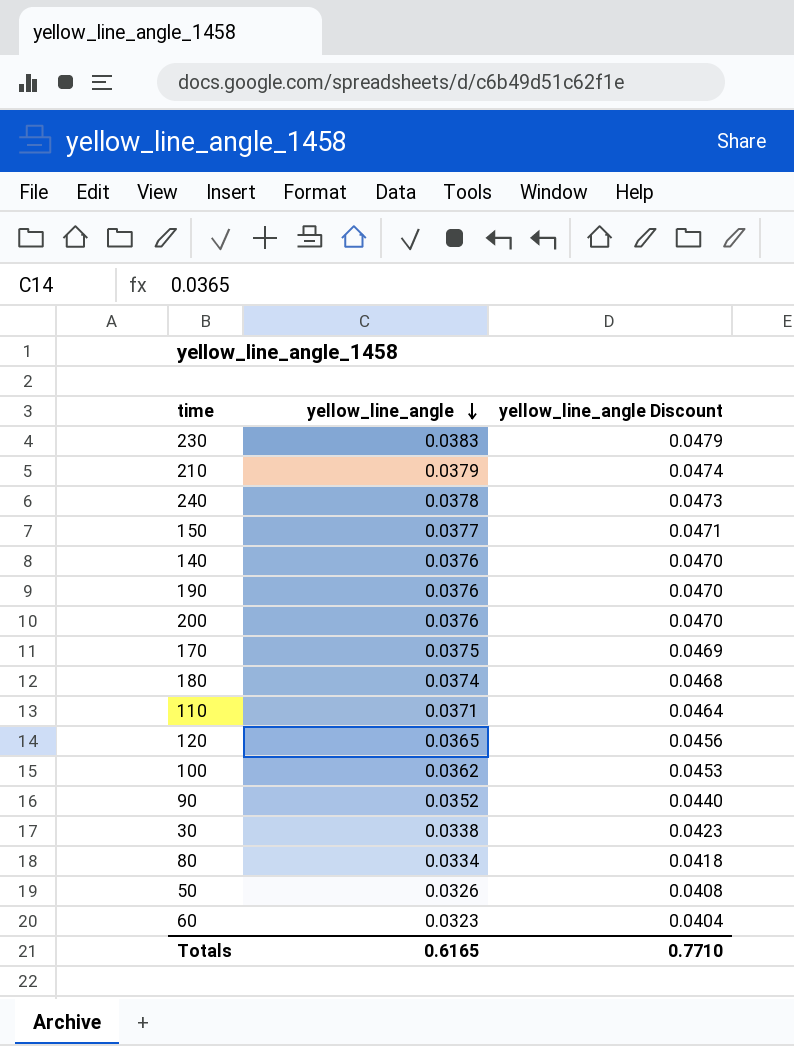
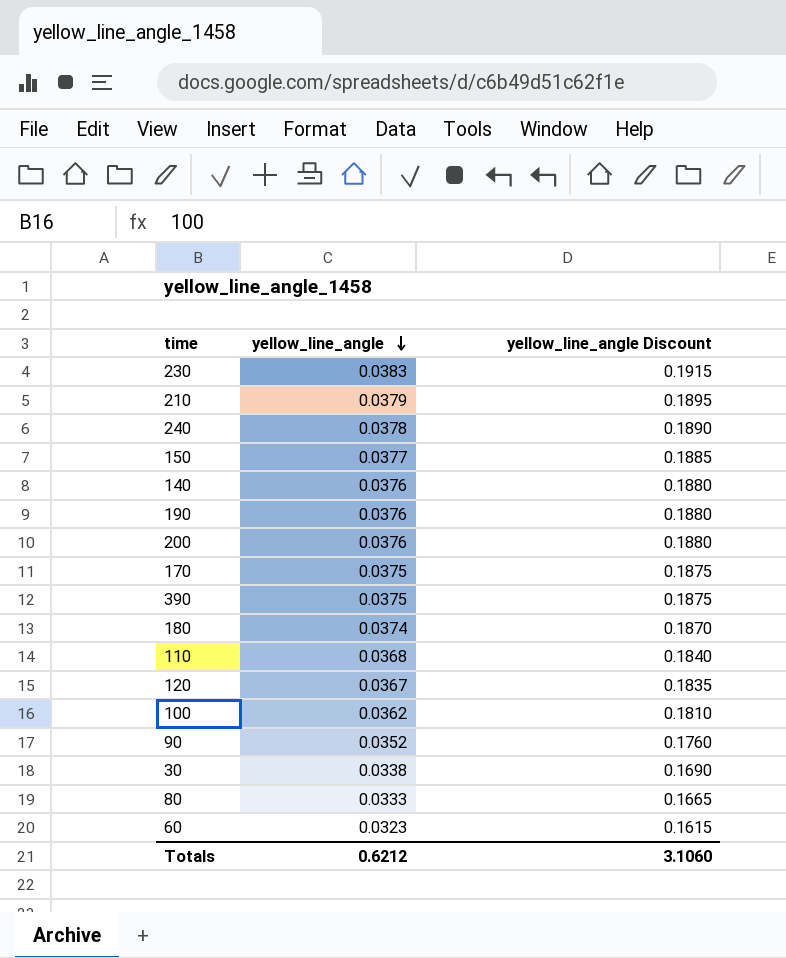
column yellow_line_angle Discount | formula: [yellow_line_angle] * 1.25 -> [yellow_line_angle] * 5
row 50: 0.0326 | 0.0408 -> none
row 390: none -> 0.0375 | 0.1875
110 | yellow_line_angle: 0.0371 -> 0.0368
120 | yellow_line_angle: 0.0365 -> 0.0367
80 | yellow_line_angle: 0.0334 -> 0.0333
Totals | yellow_line_angle: 0.6165 -> 0.6212
Totals | yellow_line_angle Discount: 0.7710 -> 3.1060

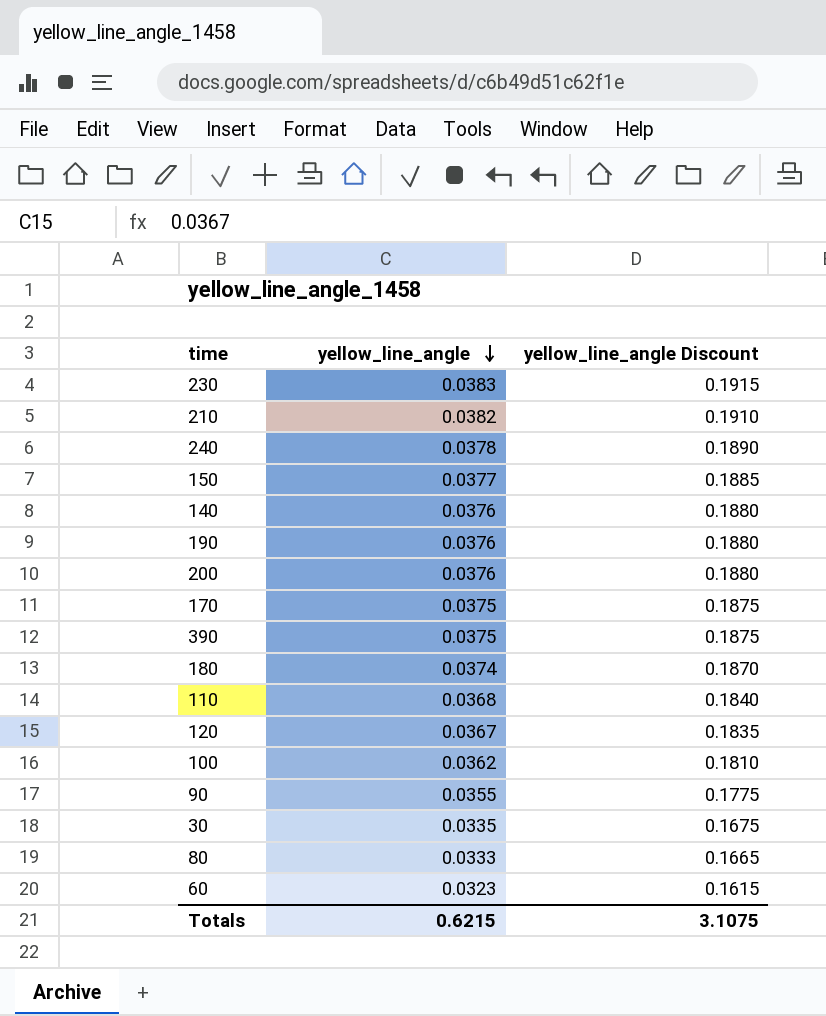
210 | yellow_line_angle: 0.0379 -> 0.0382
210 | yellow_line_angle Discount: 0.1895 -> 0.1910
90 | yellow_line_angle: 0.0352 -> 0.0355
90 | yellow_line_angle Discount: 0.1760 -> 0.1775
30 | yellow_line_angle: 0.0338 -> 0.0335
30 | yellow_line_angle Discount: 0.1690 -> 0.1675
Totals | yellow_line_angle: 0.6212 -> 0.6215
Totals | yellow_line_angle Discount: 3.1060 -> 3.1075

